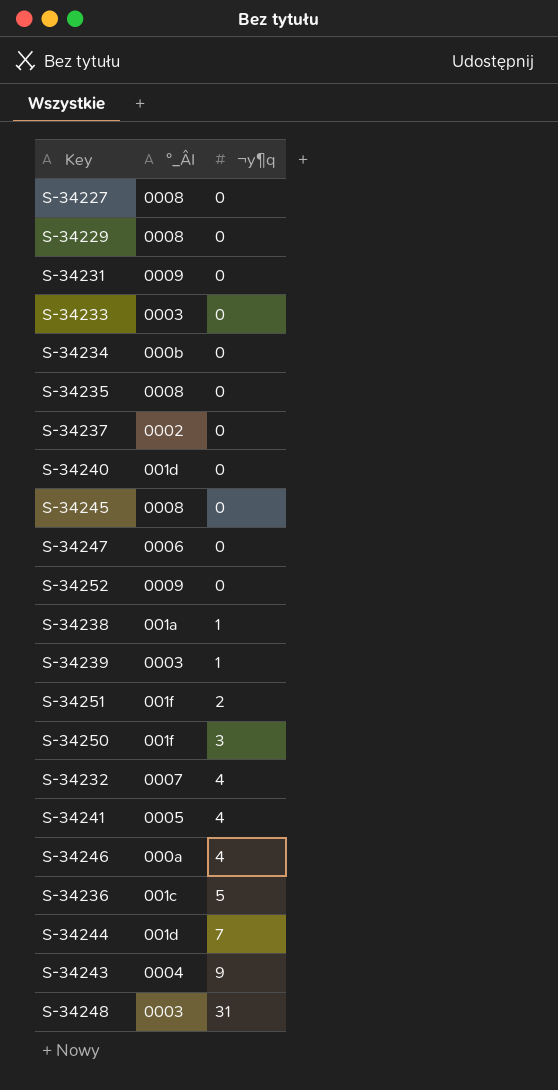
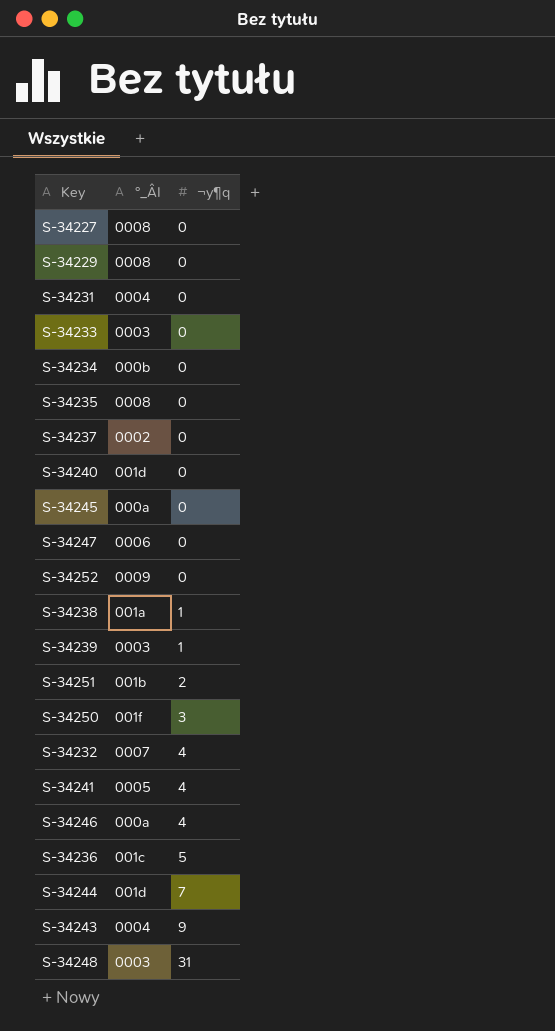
S-34231 | °_ÂI: 0009 -> 0004
S-34245 | °_ÂI: 0008 -> 000a
S-34251 | °_ÂI: 001f -> 001b

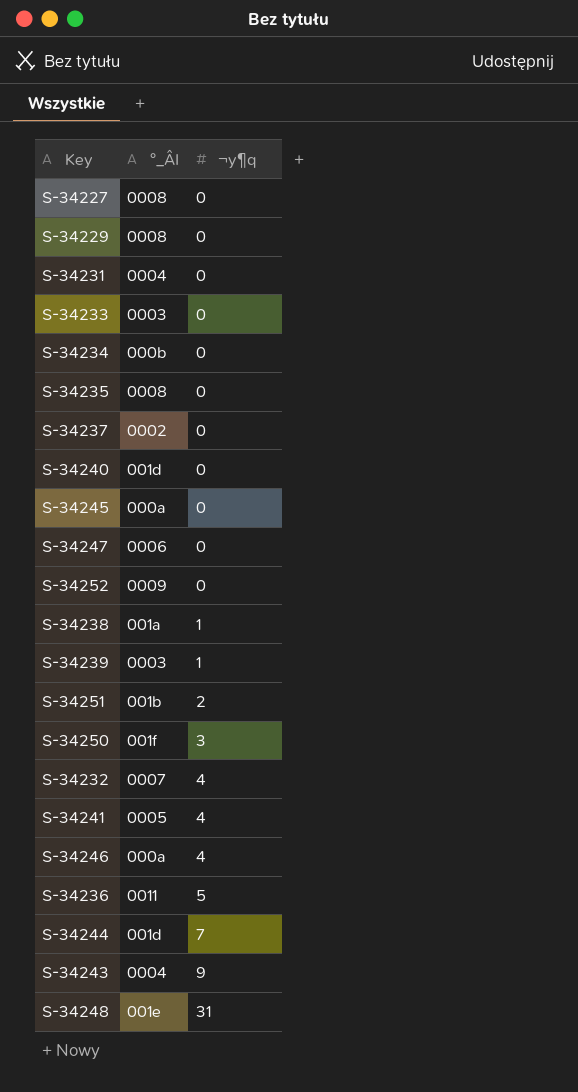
S-34236 | °_ÂI: 001c -> 0011
S-34248 | °_ÂI: 0003 -> 001e

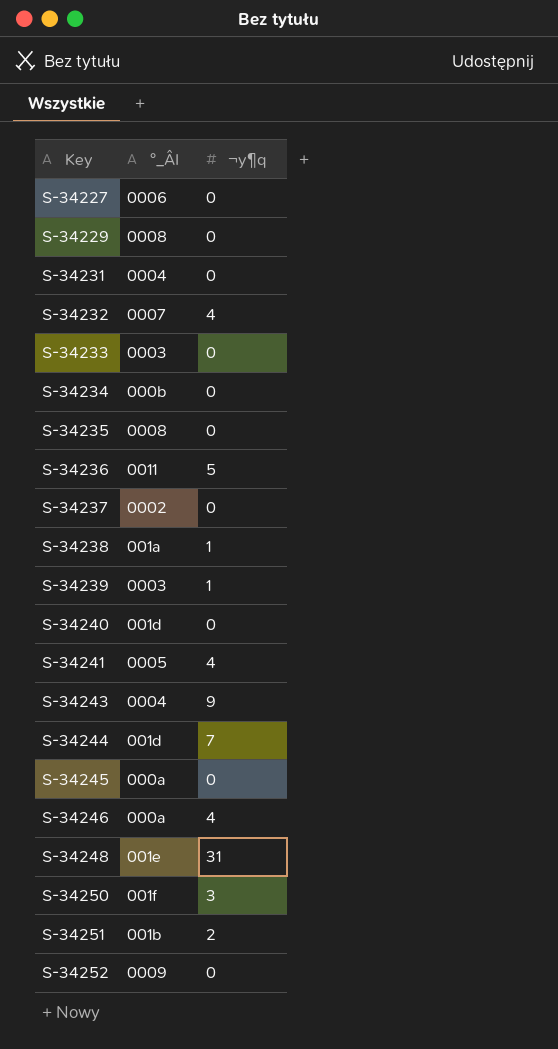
row order: ¬y¶q ascending -> Key ascending
row S-34247: 0006 | 0 -> none
S-34227 | °_ÂI: 0008 -> 0006

